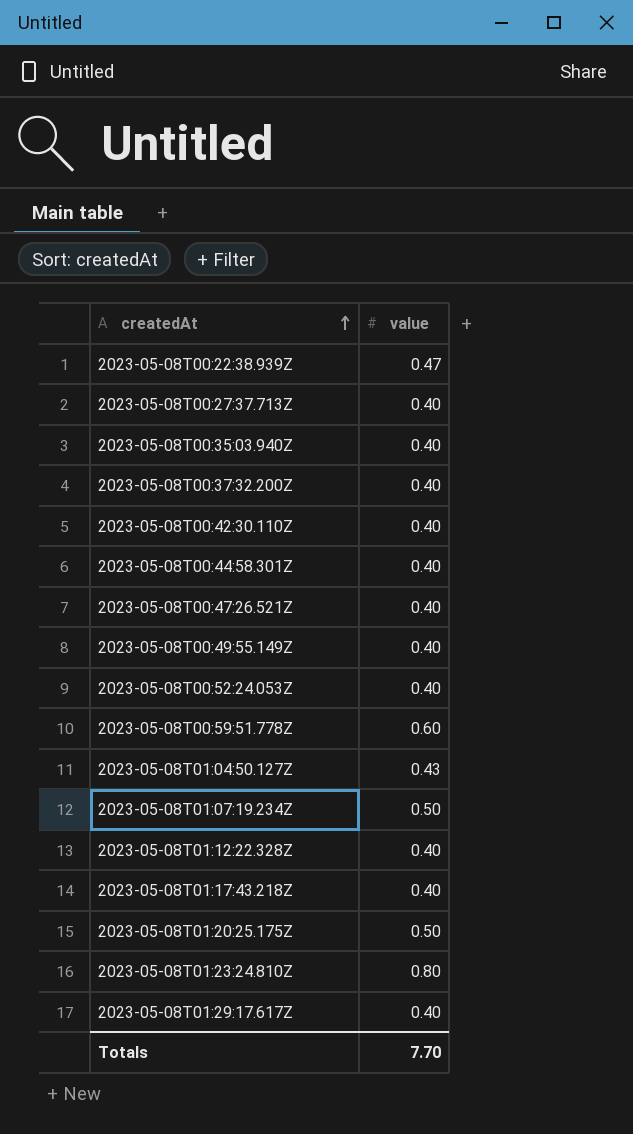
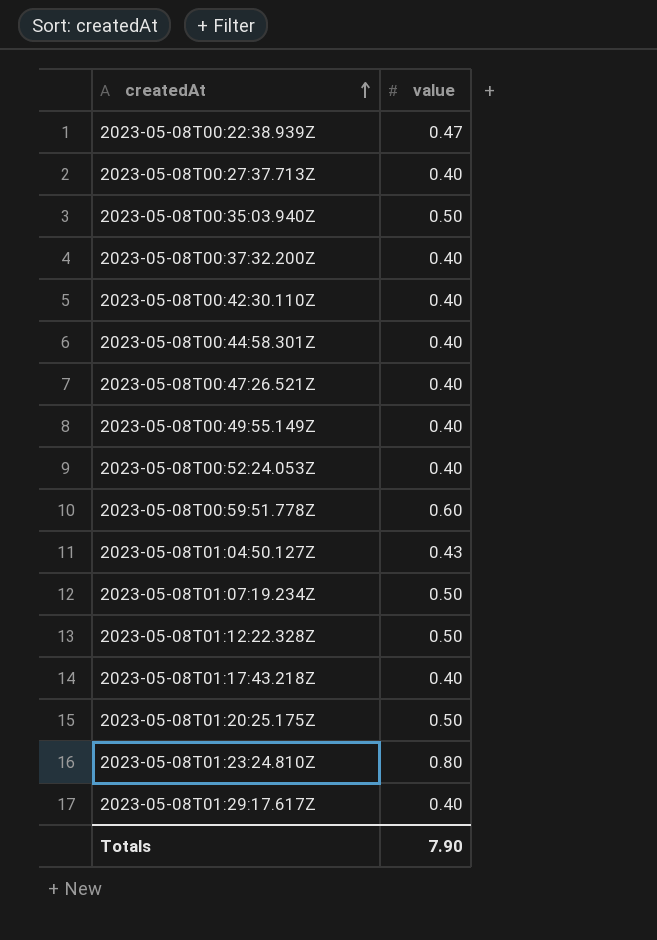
2023-05-08T00:35:03.940Z | value: 0.40 -> 0.50
2023-05-08T01:12:22.328Z | value: 0.40 -> 0.50
Totals | value: 7.70 -> 7.90

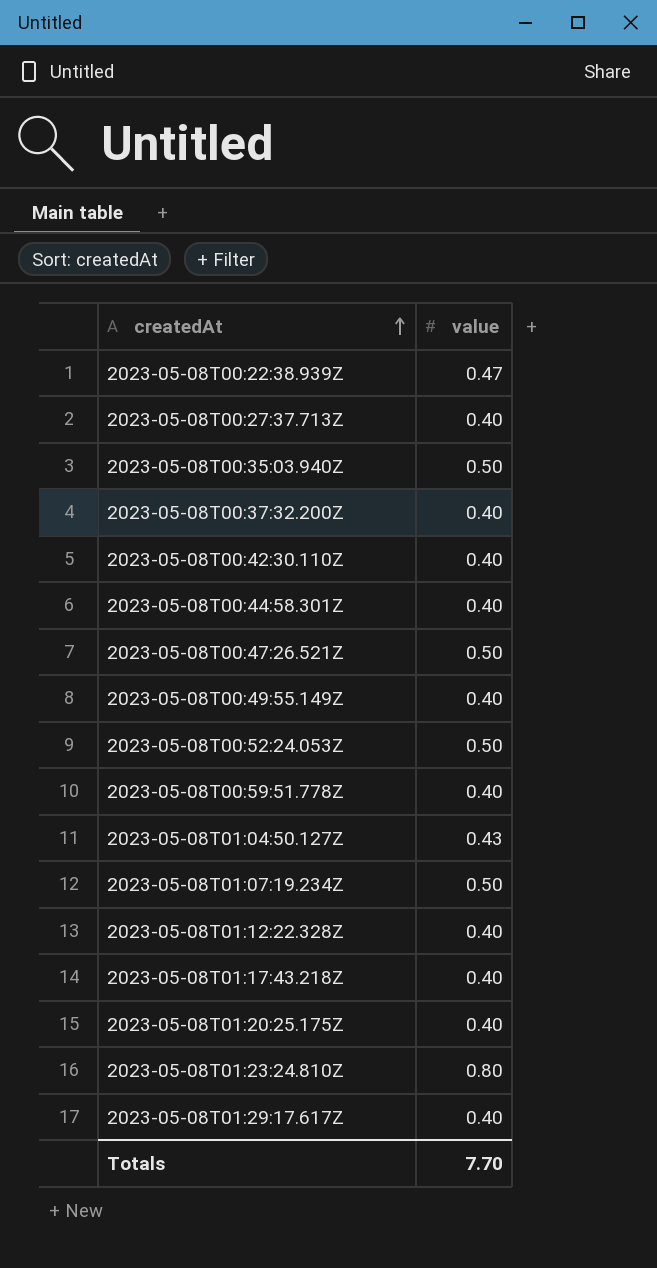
2023-05-08T00:47:26.521Z | value: 0.40 -> 0.50
2023-05-08T00:52:24.053Z | value: 0.40 -> 0.50
2023-05-08T00:59:51.778Z | value: 0.60 -> 0.40
2023-05-08T01:12:22.328Z | value: 0.50 -> 0.40
2023-05-08T01:20:25.175Z | value: 0.50 -> 0.40
Totals | value: 7.90 -> 7.70

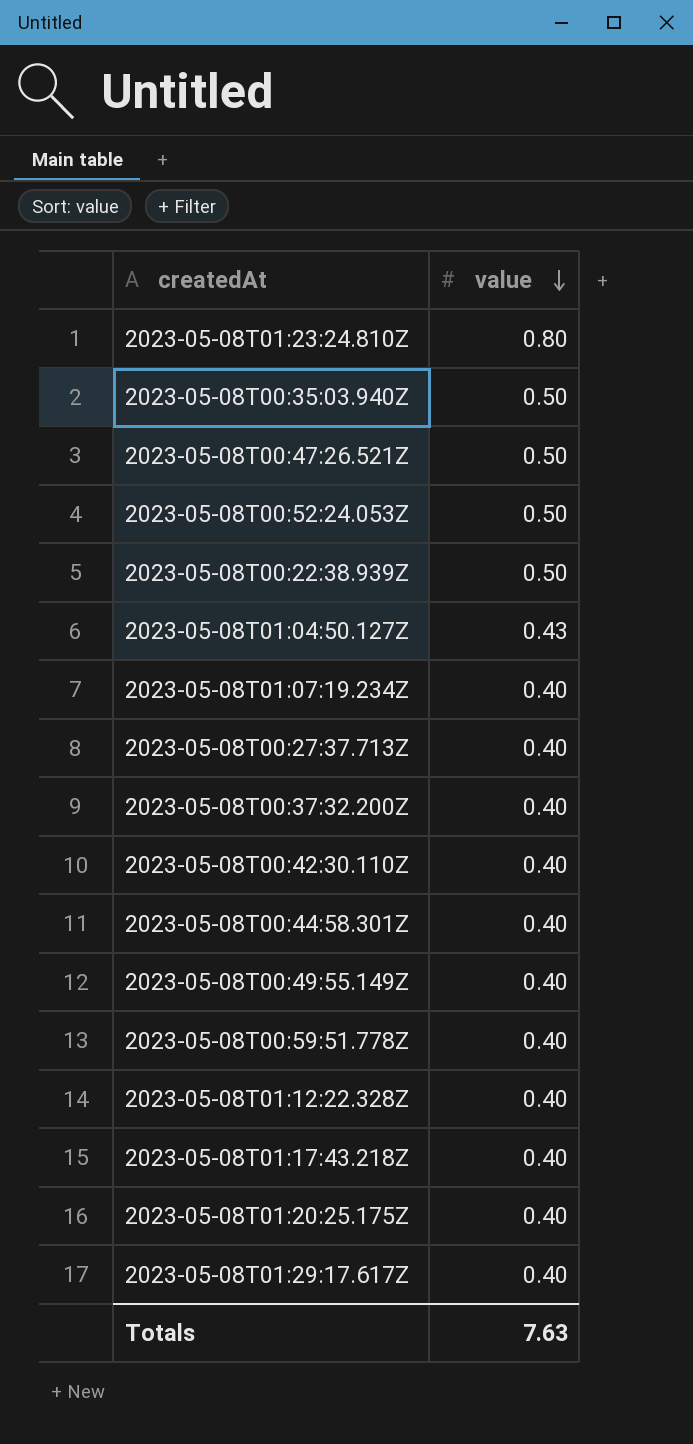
row order: createdAt ascending -> value descending
2023-05-08T00:22:38.939Z | value: 0.47 -> 0.50
2023-05-08T01:07:19.234Z | value: 0.50 -> 0.40
Totals | value: 7.70 -> 7.63

